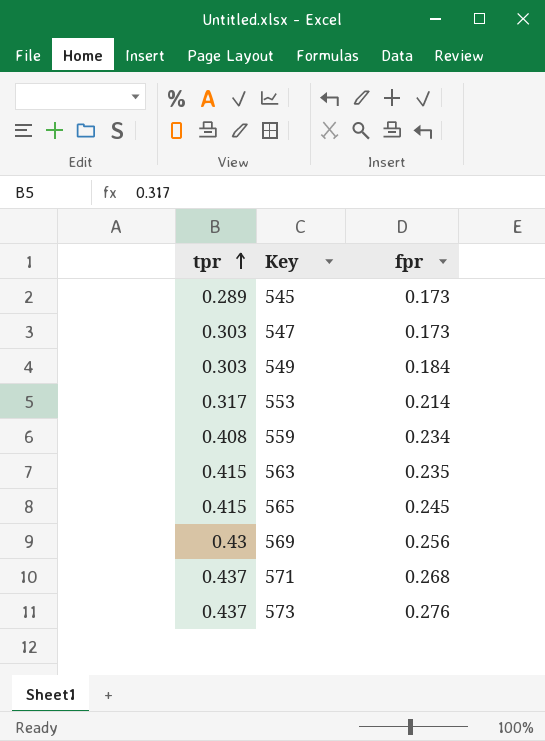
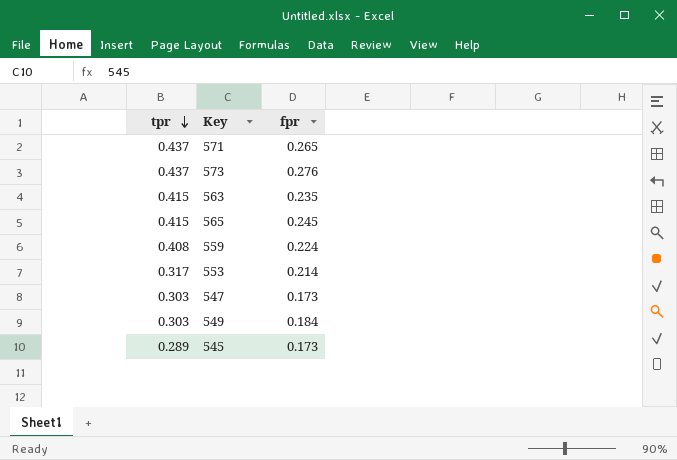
row order: tpr ascending -> tpr descending
row 569: 0.43 | 0.256 -> none
571 | fpr: 0.268 -> 0.265
559 | fpr: 0.234 -> 0.224

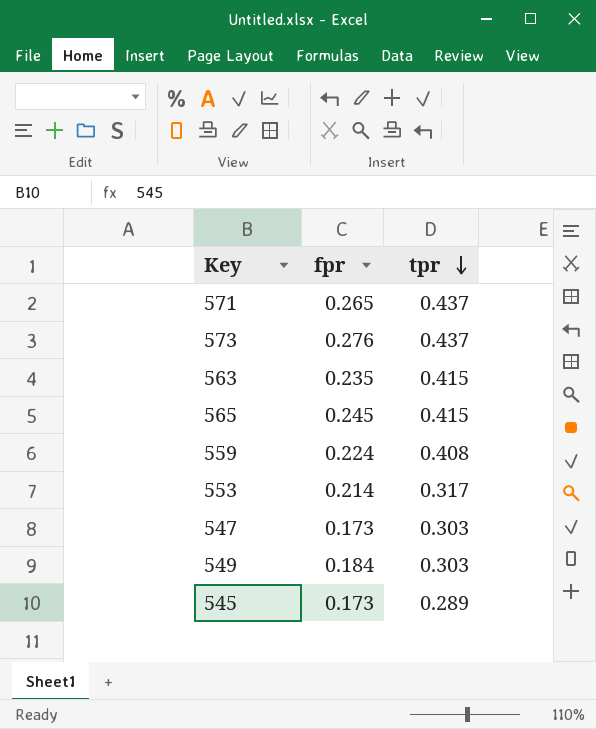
column tpr | position: 1 -> 3

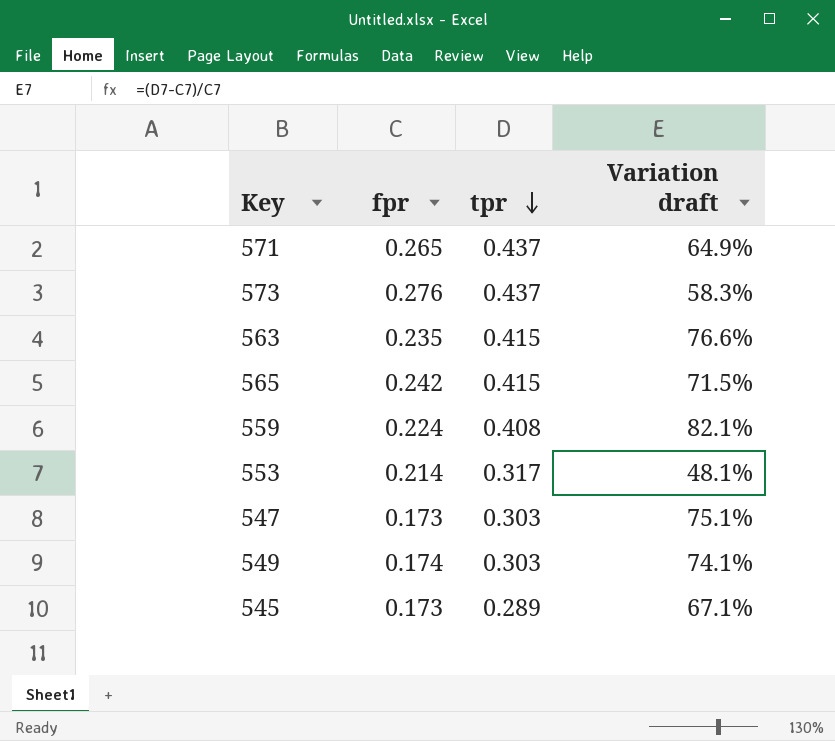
column Variation draft | formula: none -> ([tpr] - [fpr]) / [fpr]
565 | fpr: 0.245 -> 0.242
549 | fpr: 0.184 -> 0.174

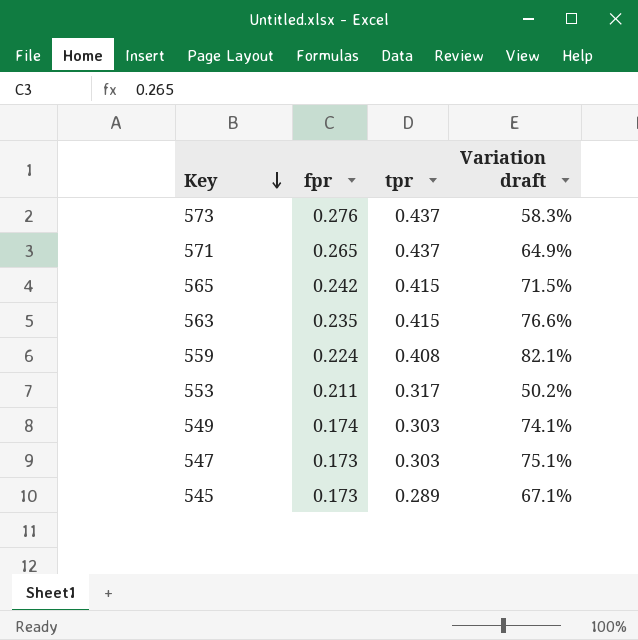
row order: tpr descending -> Key descending
553 | fpr: 0.214 -> 0.211
553 | Variation draft: 48.1% -> 50.2%

